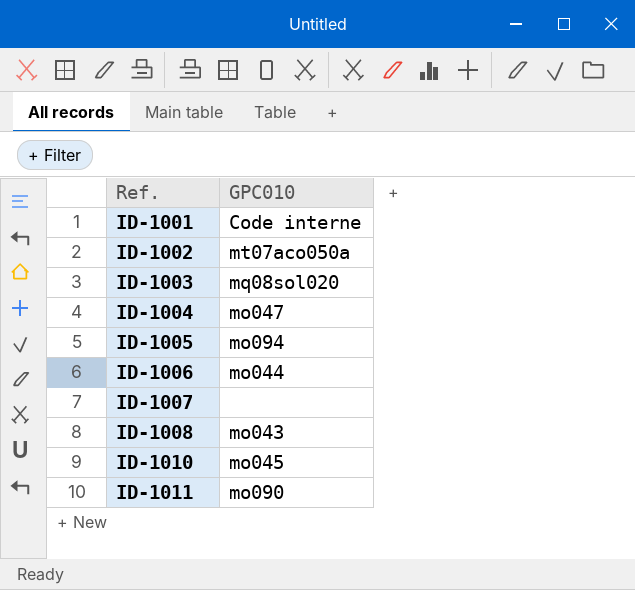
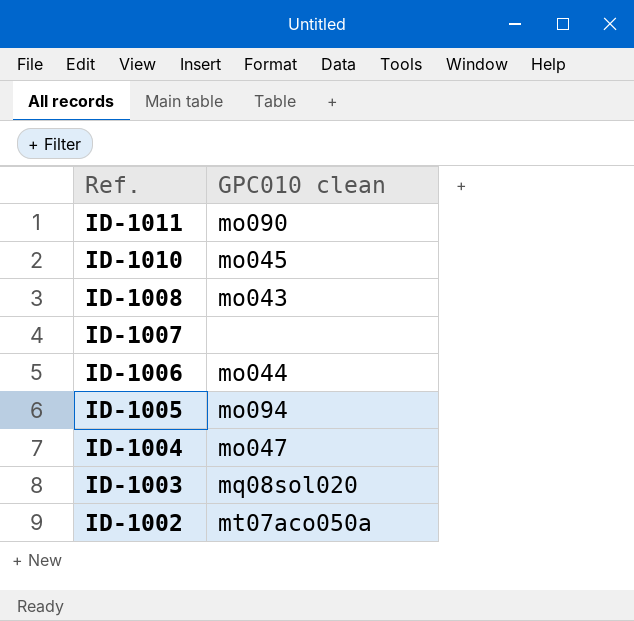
row order: Ref. ascending -> Ref. descending
column name: GPC010 -> GPC010 clean
row ID-1001: Code interne -> none

